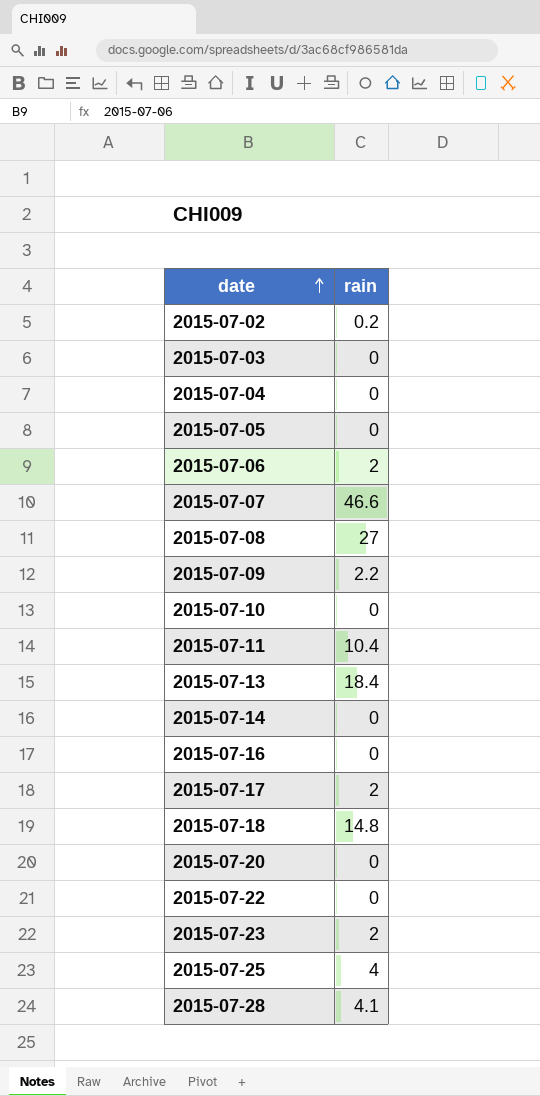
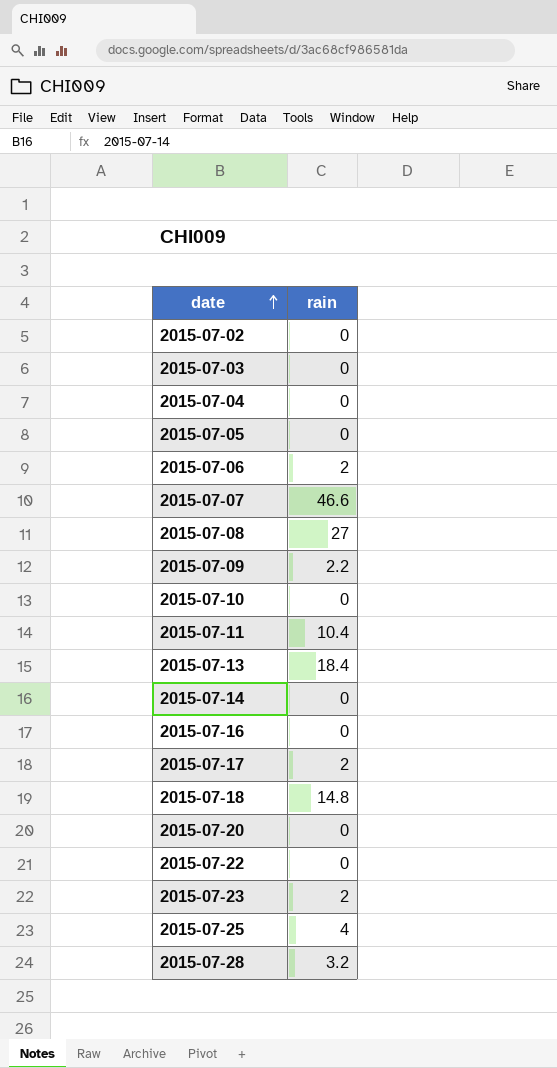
2015-07-02 | rain: 0.2 -> 0
2015-07-28 | rain: 4.1 -> 3.2

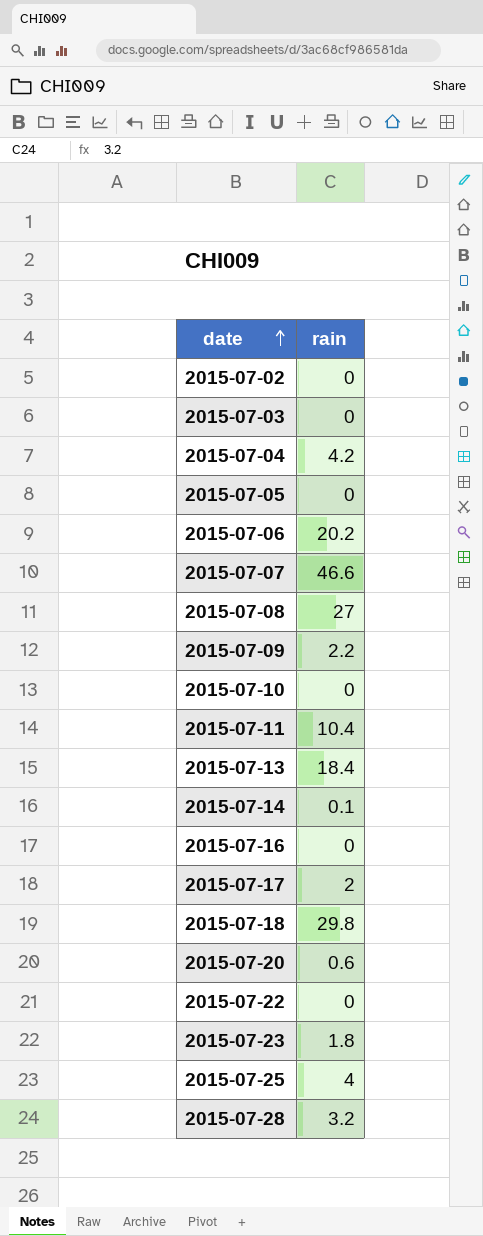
2015-07-04 | rain: 0 -> 4.2
2015-07-06 | rain: 2 -> 20.2
2015-07-14 | rain: 0 -> 0.1
2015-07-18 | rain: 14.8 -> 29.8
2015-07-20 | rain: 0 -> 0.6
2015-07-23 | rain: 2 -> 1.8

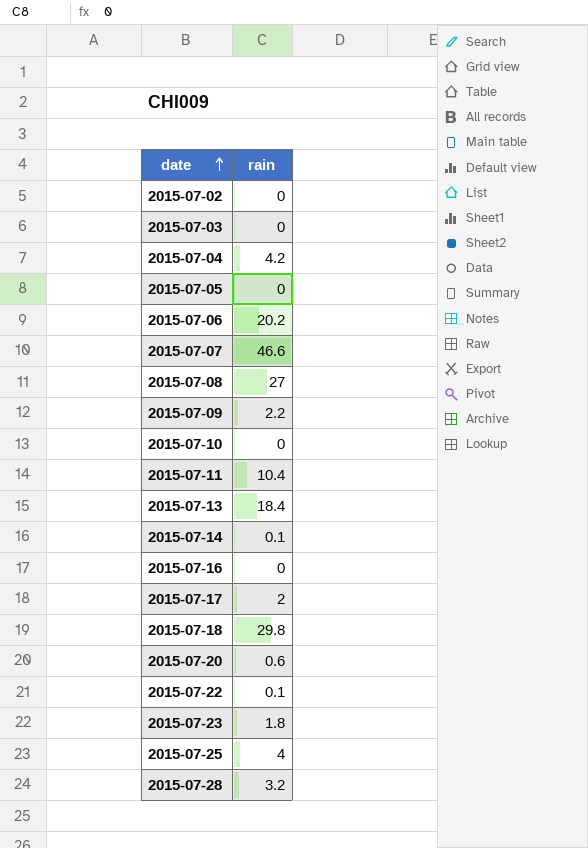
2015-07-22 | rain: 0 -> 0.1

